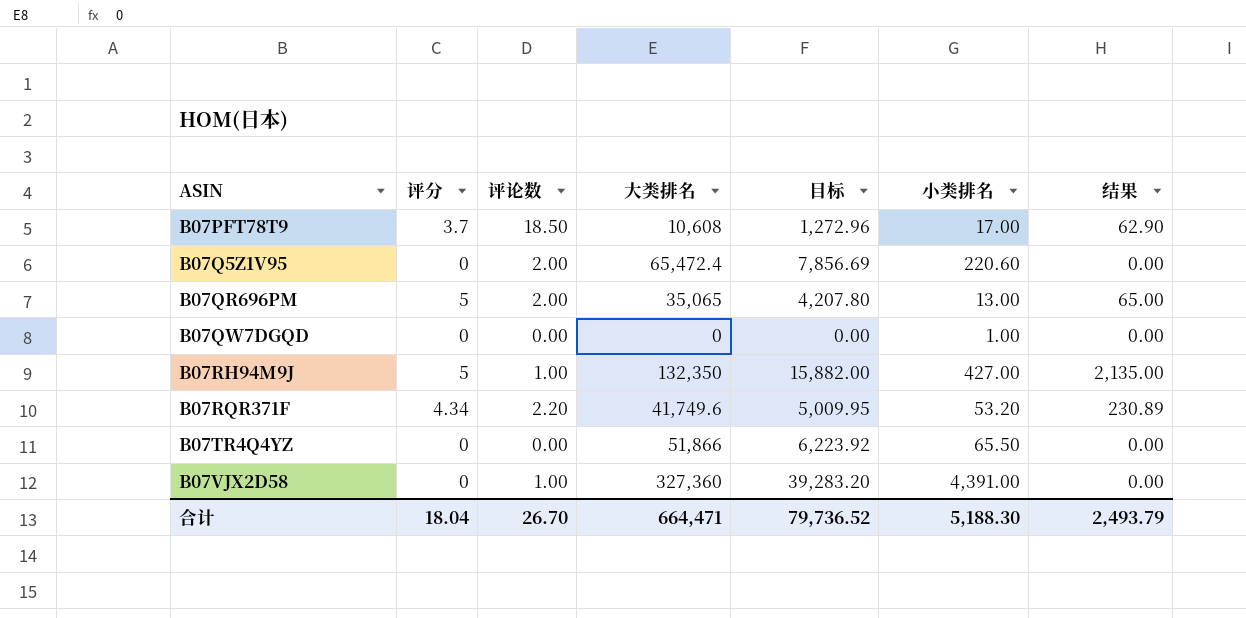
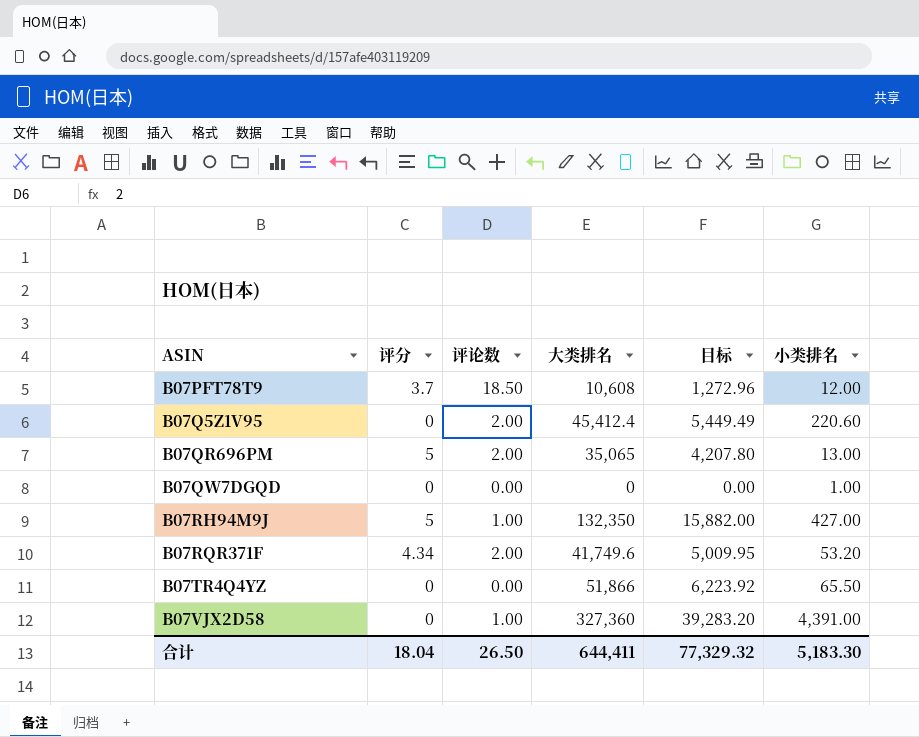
column 结果 | formula: [评分] * [小类排名] -> none
B07PFT78T9 | 小类排名: 17.00 -> 12.00
B07Q5Z1V95 | 大类排名: 65,472.4 -> 45,412.4
B07Q5Z1V95 | 目标: 7,856.69 -> 5,449.49
B07RQR371F | 评论数: 2.20 -> 2.00
合计 | 评论数: 26.70 -> 26.50
合计 | 大类排名: 664,471 -> 644,411
合计 | 目标: 79,736.52 -> 77,329.32
合计 | 小类排名: 5,188.30 -> 5,183.30

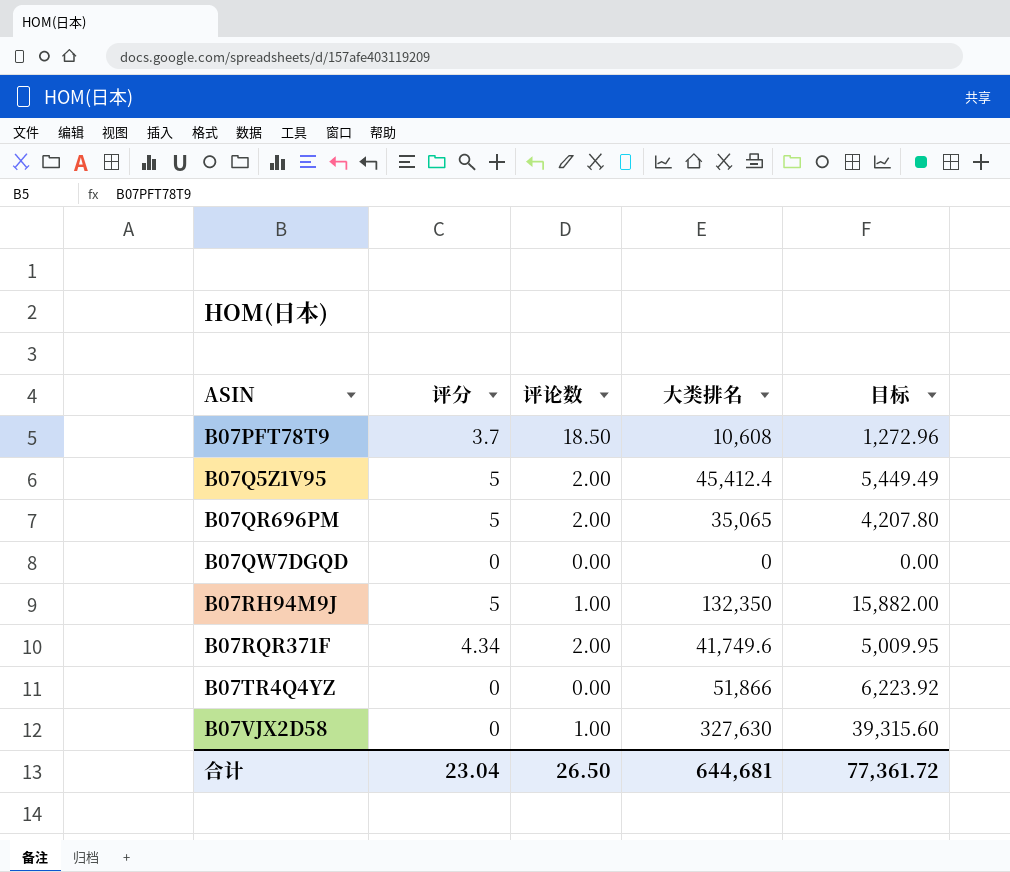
column 小类排名 | position: 6 -> none
B07Q5Z1V95 | 评分: 0 -> 5
B07VJX2D58 | 大类排名: 327,360 -> 327,630
B07VJX2D58 | 目标: 39,283.20 -> 39,315.60
合计 | 评分: 18.04 -> 23.04
合计 | 大类排名: 644,411 -> 644,681
合计 | 目标: 77,329.32 -> 77,361.72

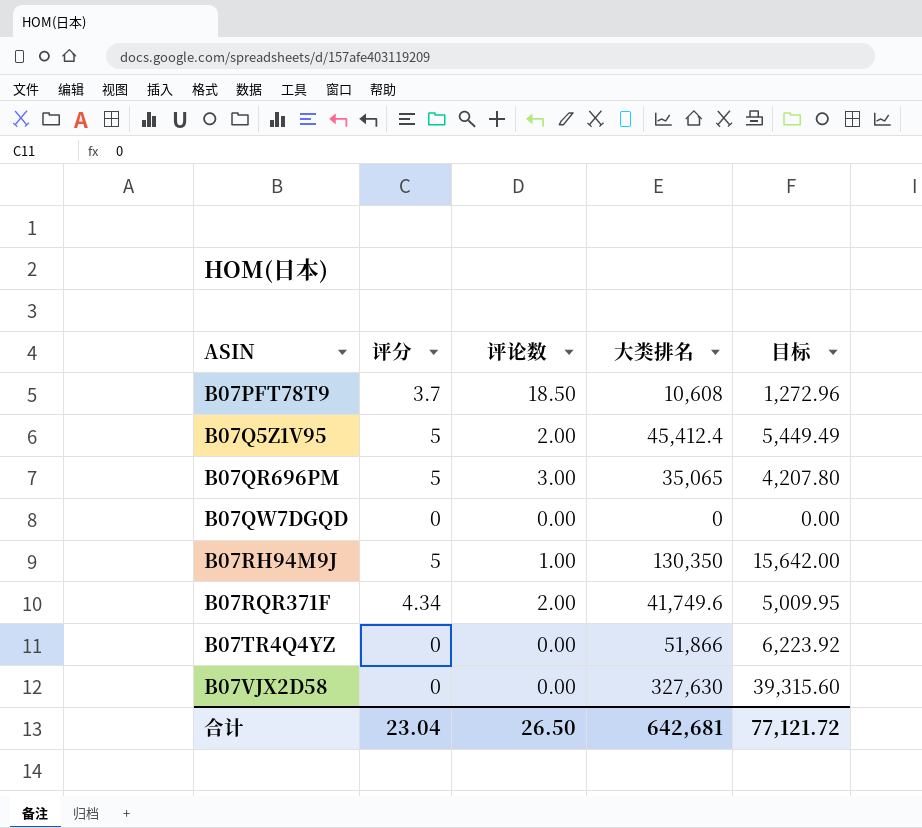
B07QR696PM | 评论数: 2.00 -> 3.00
B07RH94M9J | 大类排名: 132,350 -> 130,350
B07RH94M9J | 目标: 15,882.00 -> 15,642.00
B07VJX2D58 | 评论数: 1.00 -> 0.00
合计 | 大类排名: 644,681 -> 642,681
合计 | 目标: 77,361.72 -> 77,121.72

